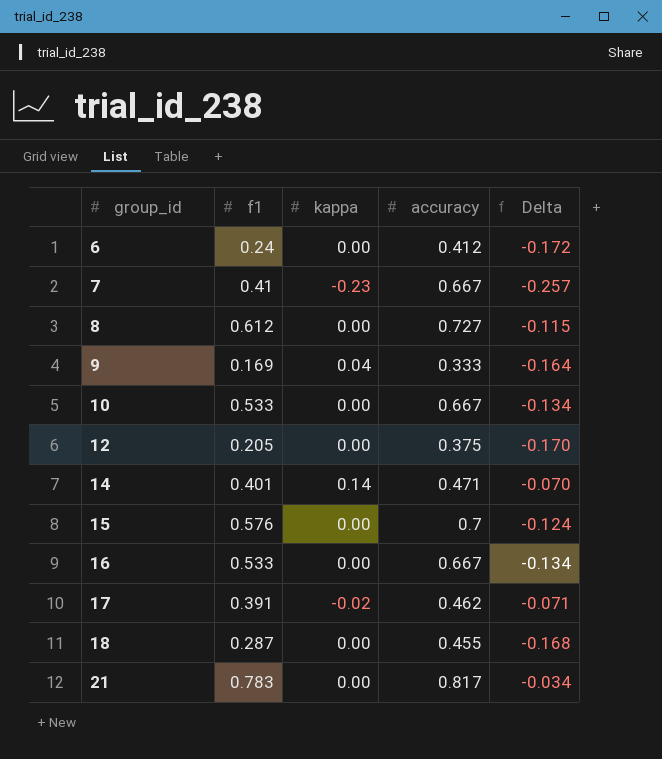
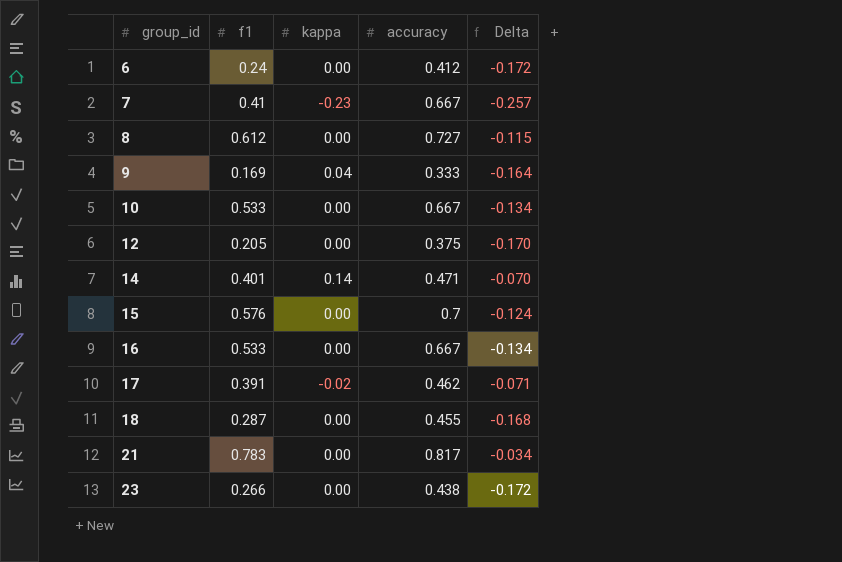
row 23: none -> 0.266 | 0.00 | 0.438 | -0.172

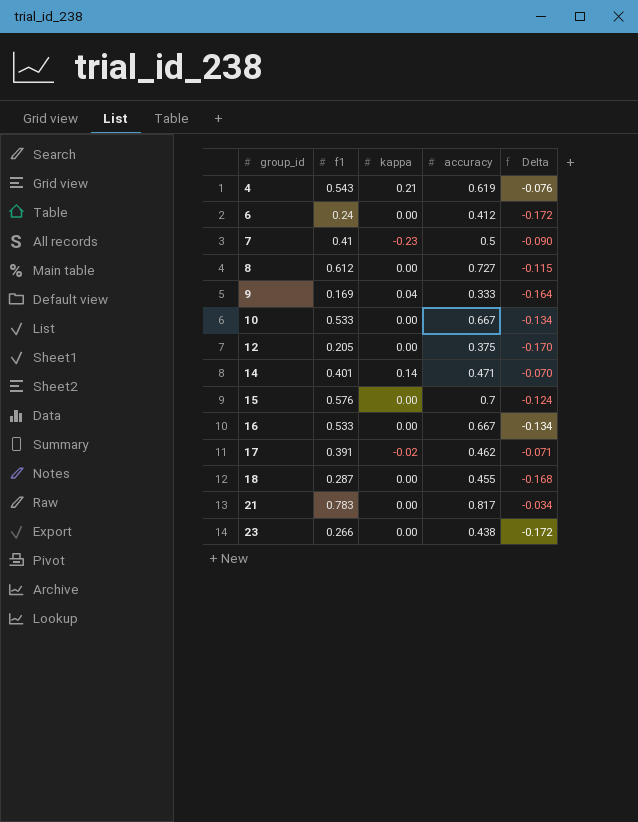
row 4: none -> 0.543 | 0.21 | 0.619 | -0.076
7 | accuracy: 0.667 -> 0.5
7 | Delta: -0.257 -> -0.090

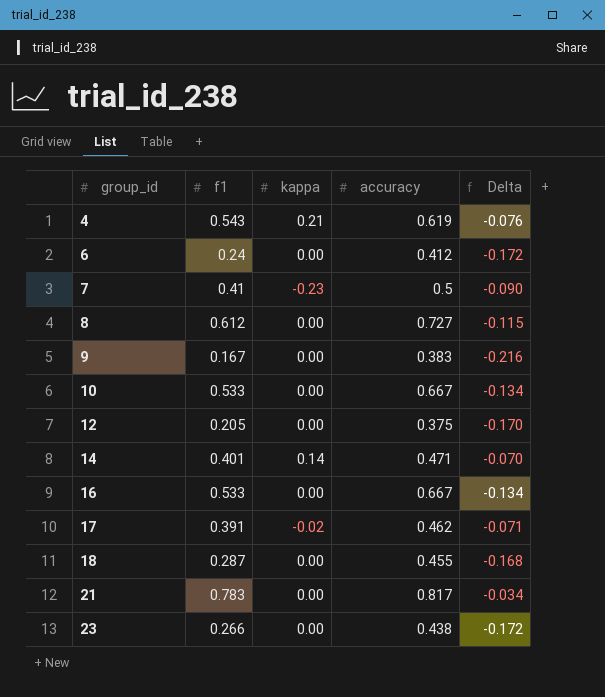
row 15: 0.576 | 0.00 | 0.7 | -0.124 -> none
9 | f1: 0.169 -> 0.167
9 | kappa: 0.04 -> 0.00
9 | accuracy: 0.333 -> 0.383
9 | Delta: -0.164 -> -0.216

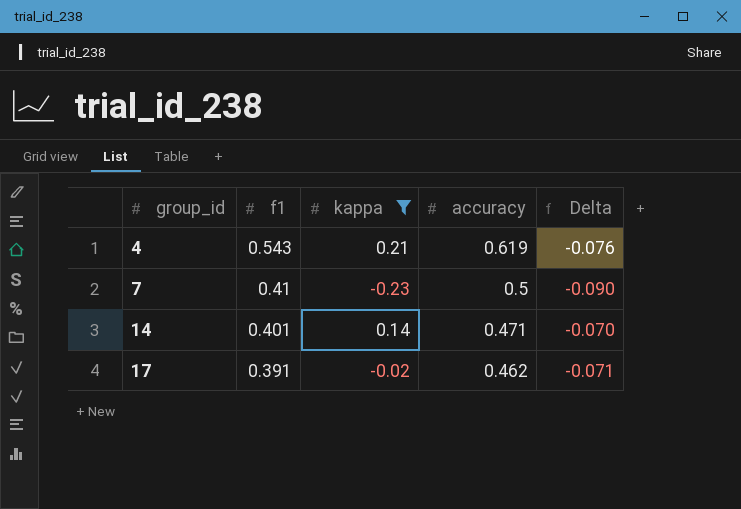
filter: none -> kappa != 0.00

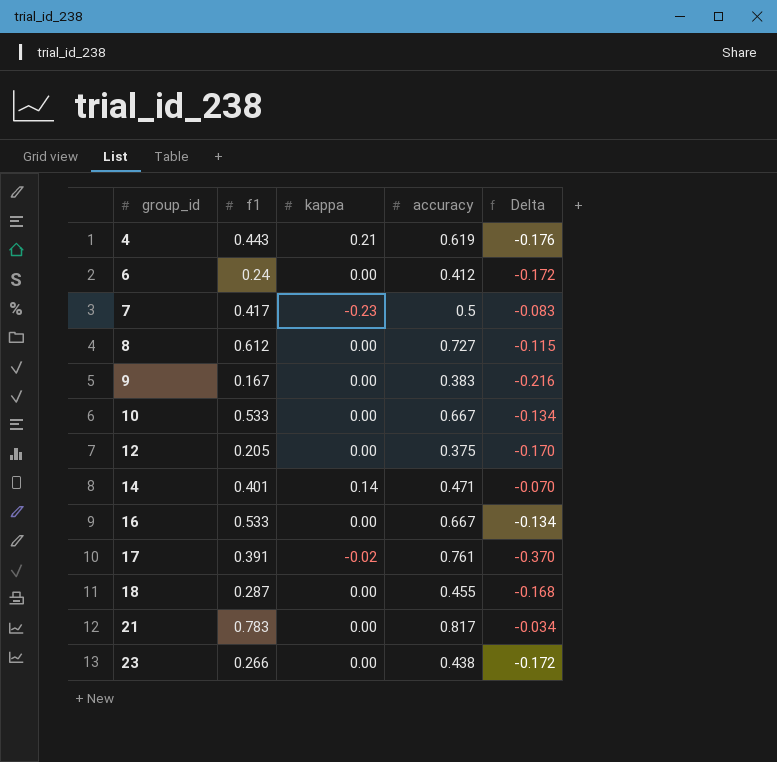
filter: kappa != 0.00 -> none
4 | f1: 0.543 -> 0.443
4 | Delta: -0.076 -> -0.176
7 | f1: 0.41 -> 0.417
7 | Delta: -0.090 -> -0.083
17 | accuracy: 0.462 -> 0.761
17 | Delta: -0.071 -> -0.370

